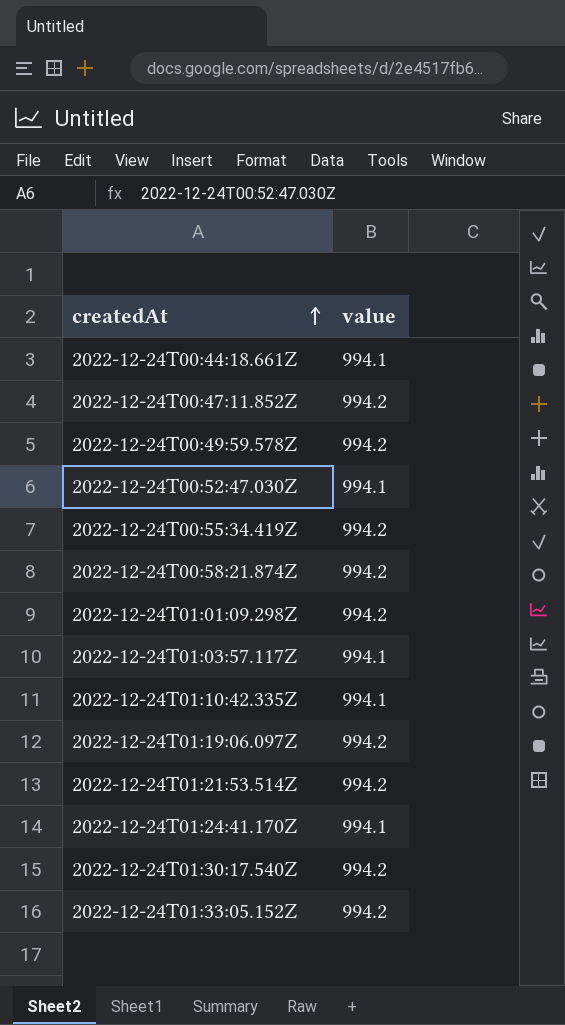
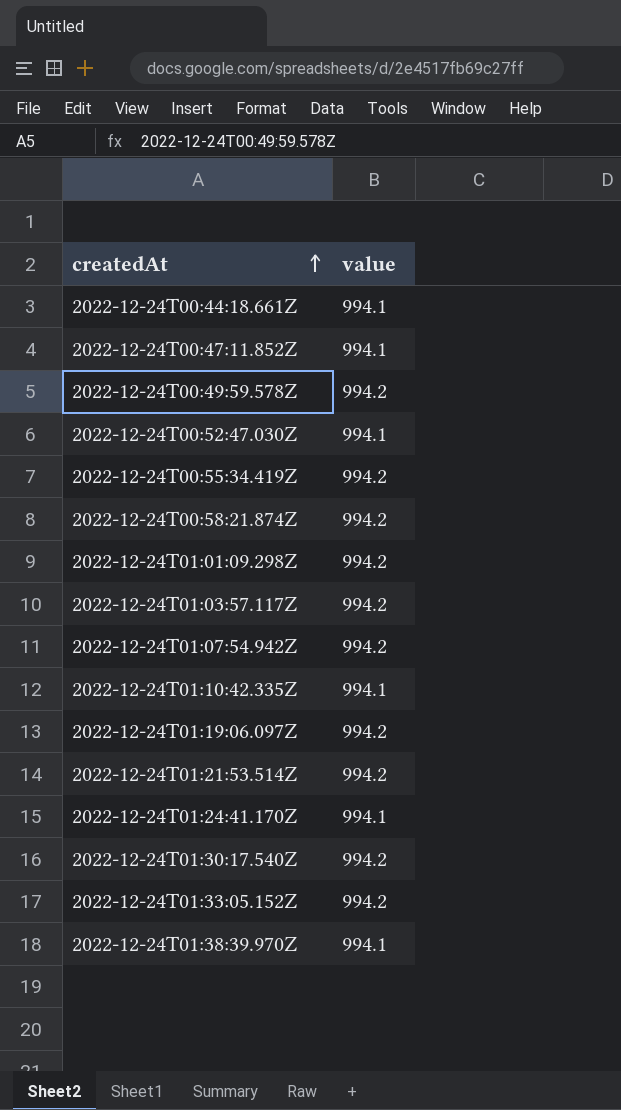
2022-12-24T00:47:11.852Z | value: 994.2 -> 994.1
2022-12-24T01:03:57.117Z | value: 994.1 -> 994.2
row 2022-12-24T01:07:54.942Z: none -> 994.2
row 2022-12-24T01:38:39.970Z: none -> 994.1

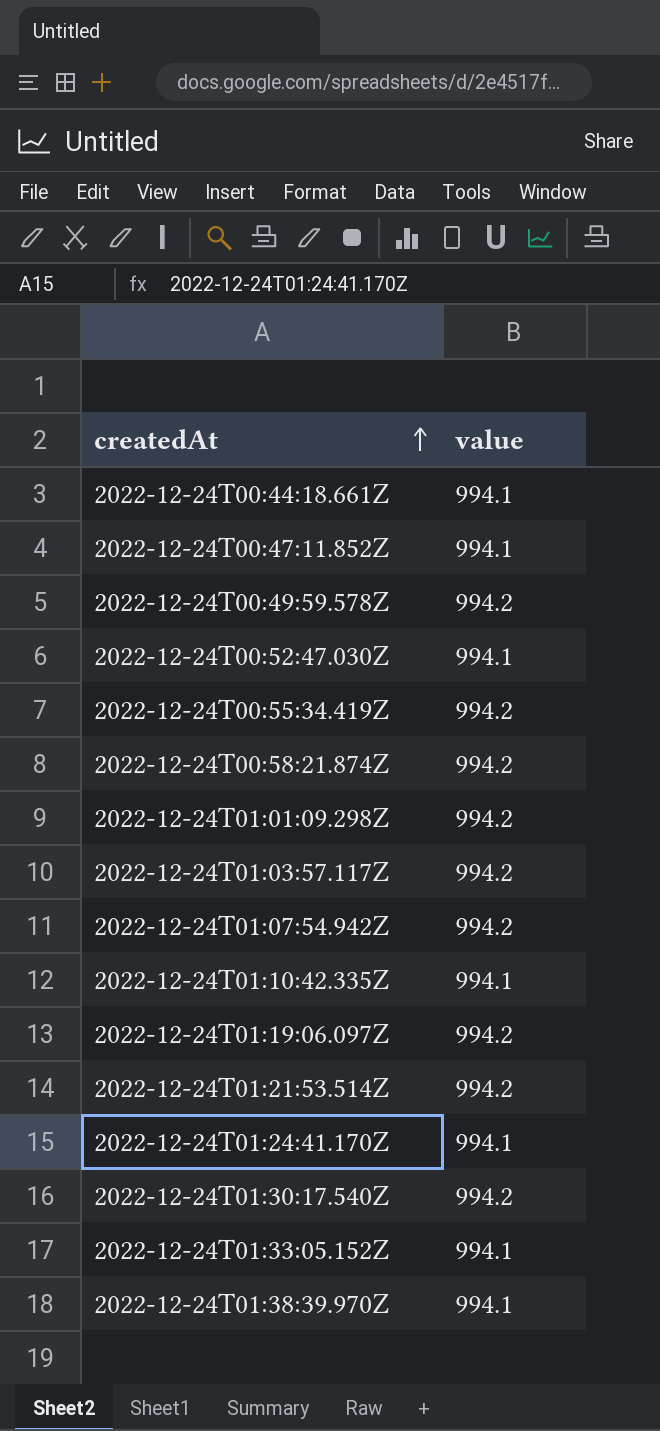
2022-12-24T01:33:05.152Z | value: 994.2 -> 994.1

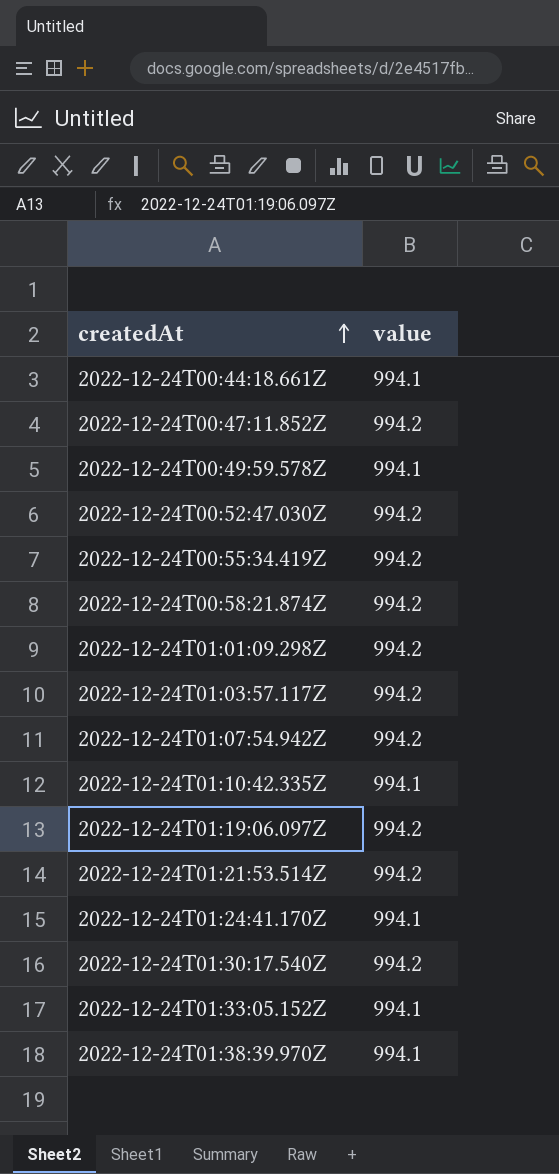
2022-12-24T00:47:11.852Z | value: 994.1 -> 994.2
2022-12-24T00:49:59.578Z | value: 994.2 -> 994.1
2022-12-24T00:52:47.030Z | value: 994.1 -> 994.2

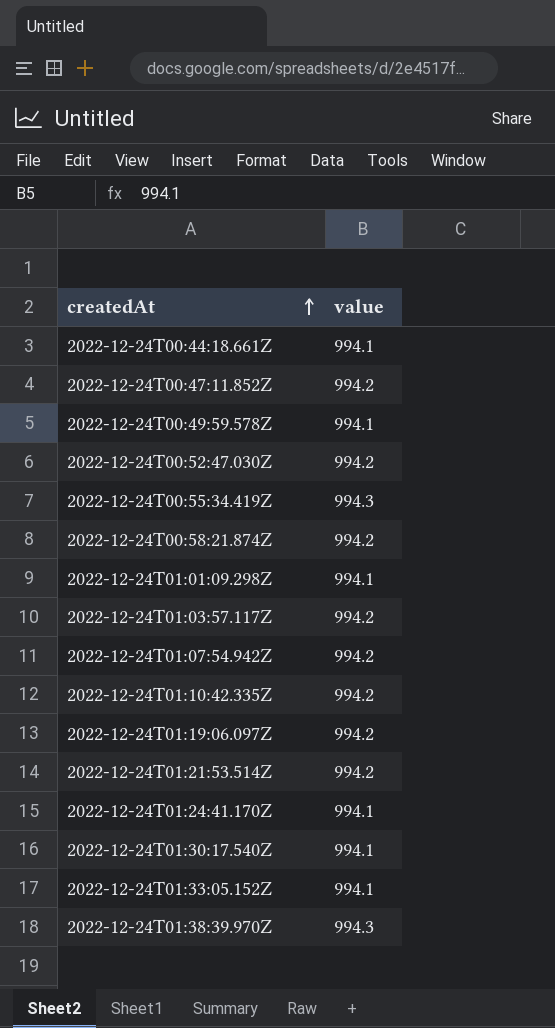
2022-12-24T00:55:34.419Z | value: 994.2 -> 994.3
2022-12-24T01:01:09.298Z | value: 994.2 -> 994.1
2022-12-24T01:10:42.335Z | value: 994.1 -> 994.2
2022-12-24T01:30:17.540Z | value: 994.2 -> 994.1
2022-12-24T01:38:39.970Z | value: 994.1 -> 994.3

